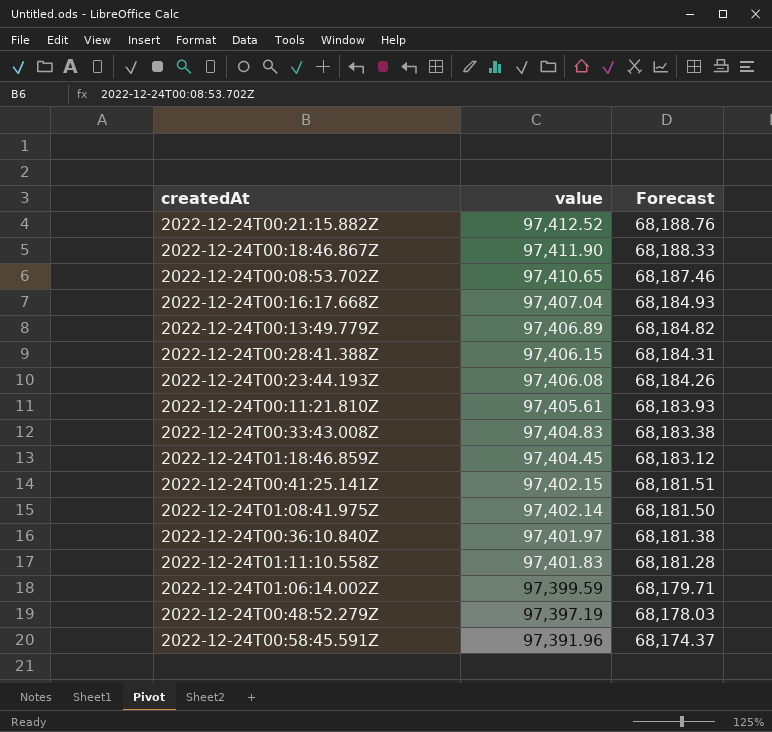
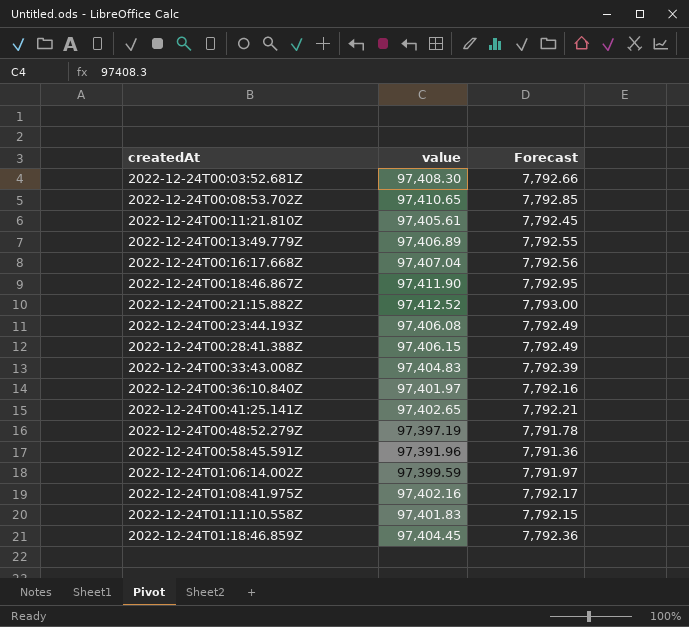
row order: value descending -> createdAt ascending
column Forecast | formula: [value] * 0.7 -> [value] * 0.08
row 2022-12-24T00:03:52.681Z: none -> 97,408.30 | 7,792.66
2022-12-24T00:41:25.141Z | value: 97,402.15 -> 97,402.65
2022-12-24T01:08:41.975Z | value: 97,402.14 -> 97,402.16

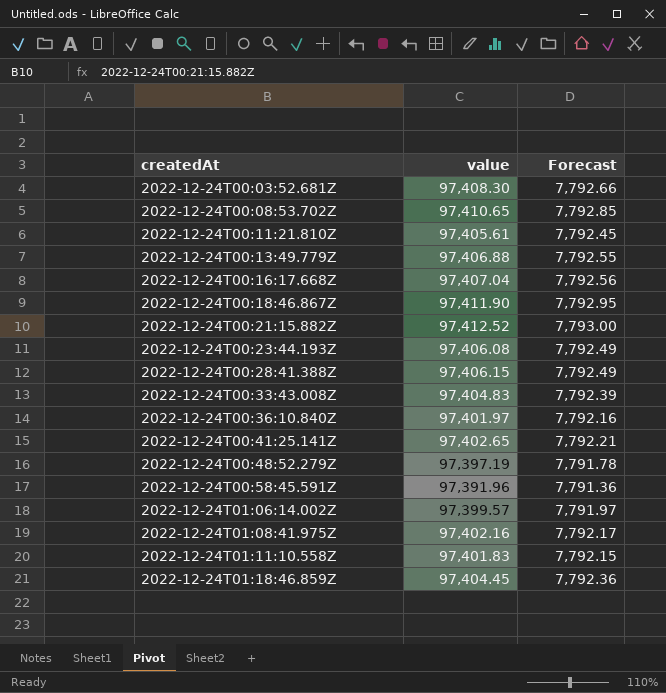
2022-12-24T00:13:49.779Z | value: 97,406.89 -> 97,406.88
2022-12-24T01:06:14.002Z | value: 97,399.59 -> 97,399.57

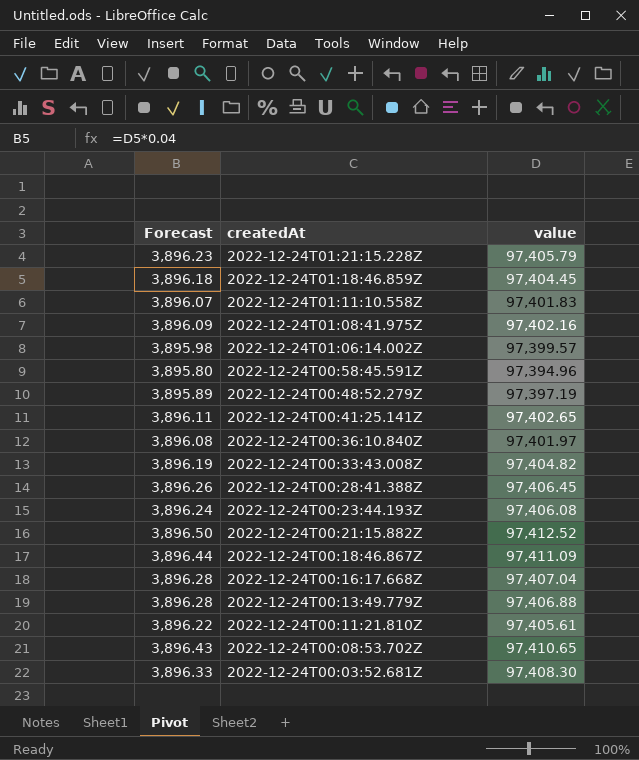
row order: createdAt ascending -> createdAt descending
column Forecast | formula: [value] * 0.08 -> [value] * 0.04
column Forecast | position: 3 -> 1
row 2022-12-24T01:21:15.228Z: none -> 3,896.23 | 97,405.79
2022-12-24T00:58:45.591Z | value: 97,391.96 -> 97,394.96
2022-12-24T00:33:43.008Z | value: 97,404.83 -> 97,404.82
2022-12-24T00:28:41.388Z | value: 97,406.15 -> 97,406.45
2022-12-24T00:18:46.867Z | value: 97,411.90 -> 97,411.09

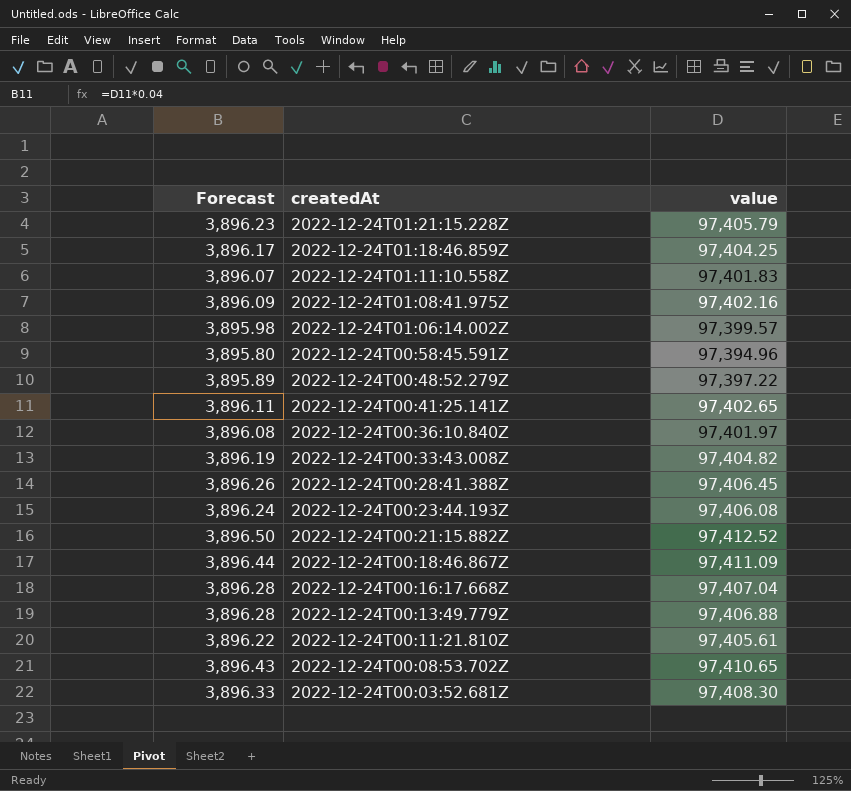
2022-12-24T01:18:46.859Z | Forecast: 3,896.18 -> 3,896.17
2022-12-24T01:18:46.859Z | value: 97,404.45 -> 97,404.25
2022-12-24T00:48:52.279Z | value: 97,397.19 -> 97,397.22

